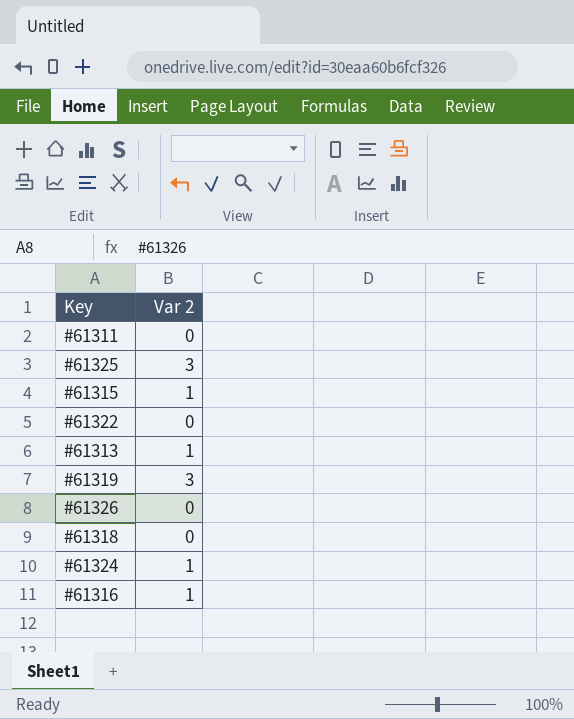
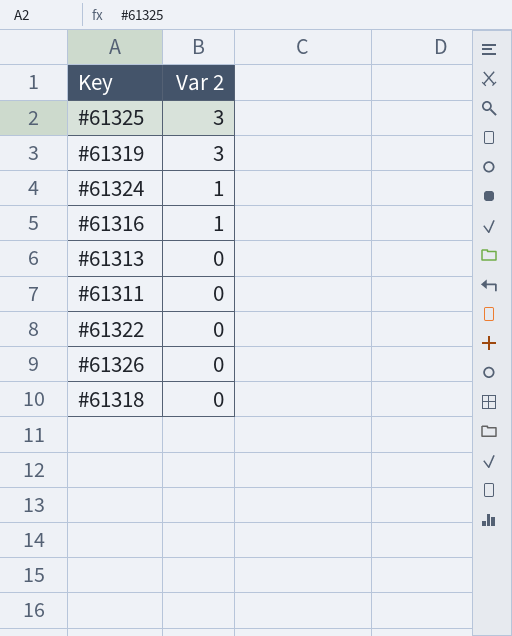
row order: none -> Var 2 descending
row #61315: 1 -> none
#61313 | Var 2: 1 -> 0

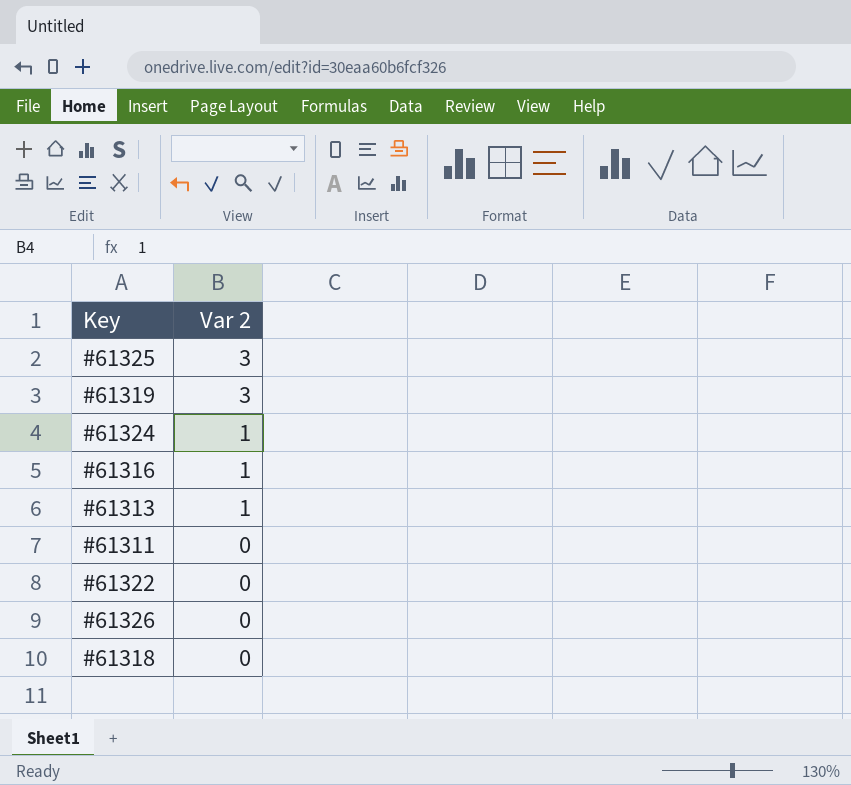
#61313 | Var 2: 0 -> 1

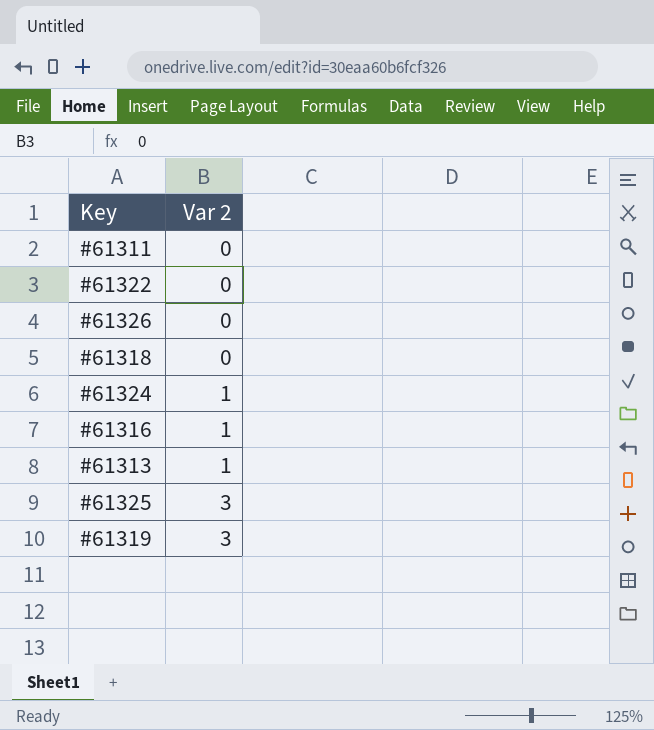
row order: Var 2 descending -> Var 2 ascending

